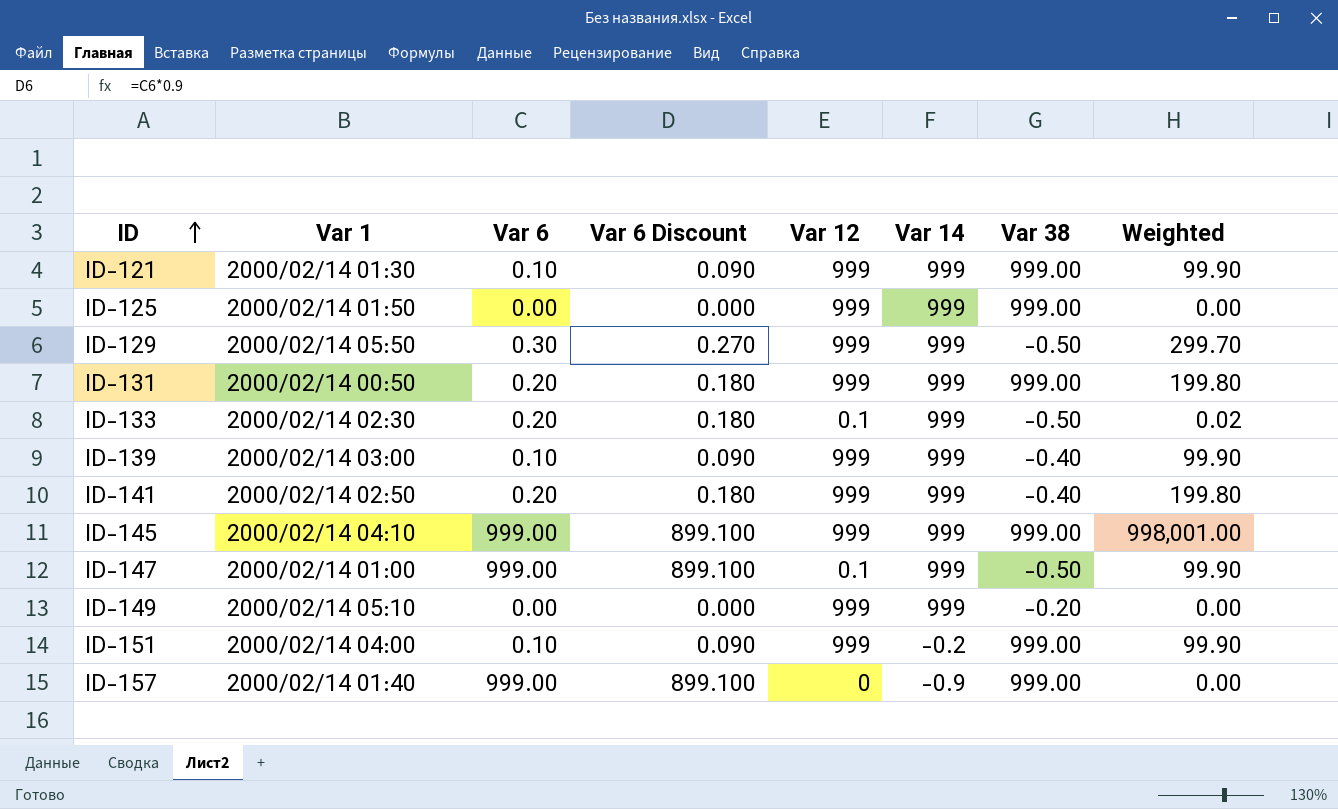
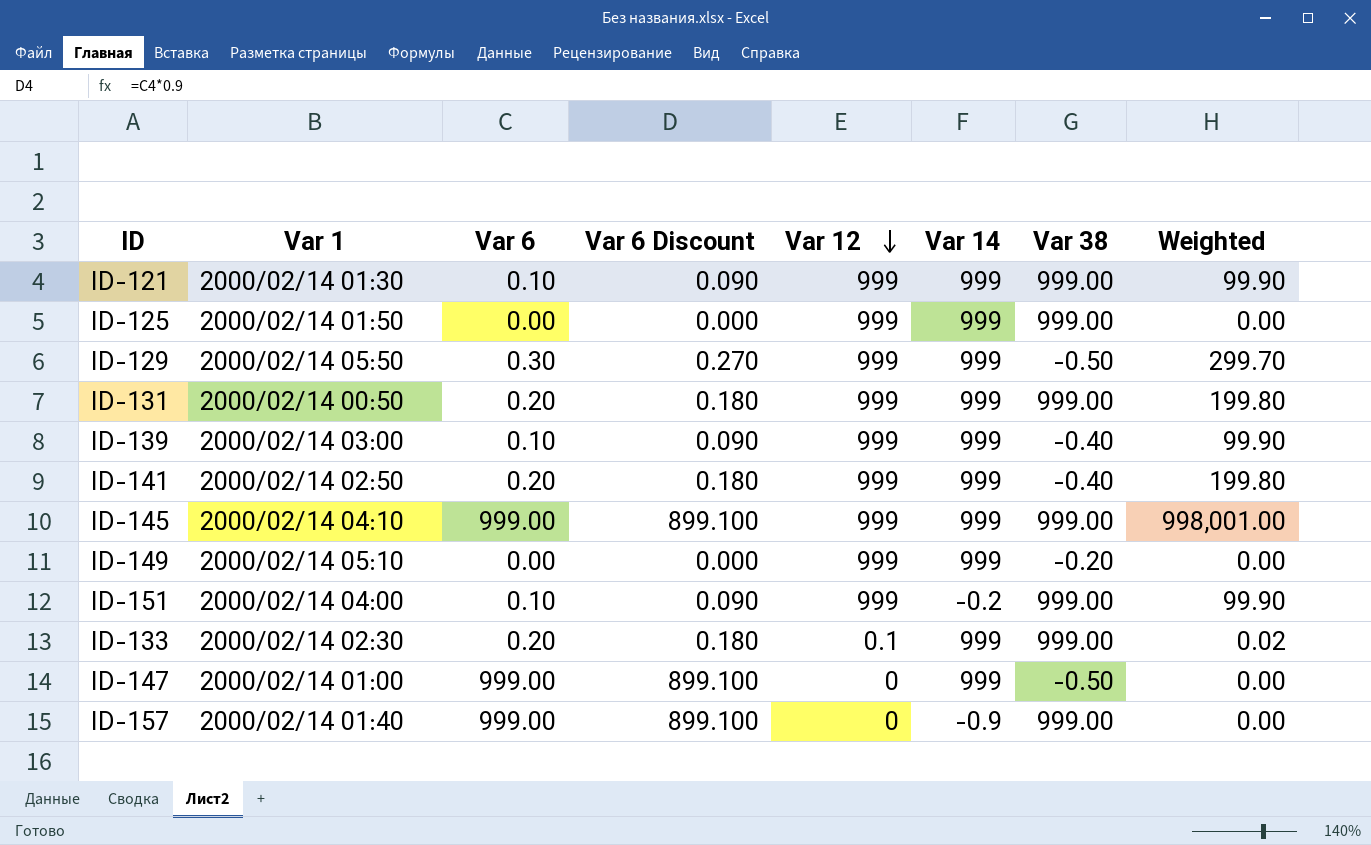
row order: ID ascending -> Var 12 descending
ID-133 | Var 38: -0.50 -> 999.00
ID-147 | Var 12: 0.1 -> 0
ID-147 | Weighted: 99.90 -> 0.00

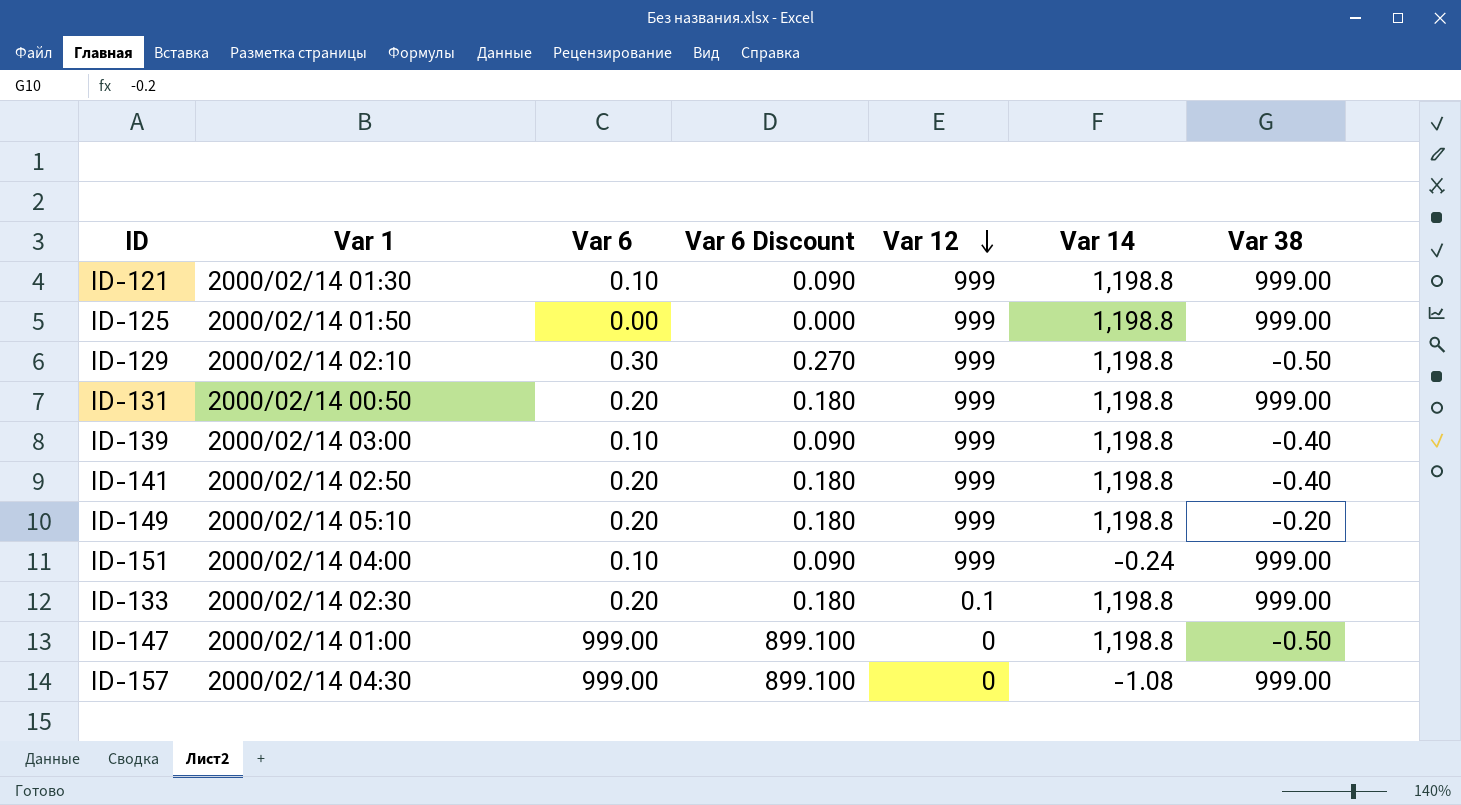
column Weighted | formula: [Var 6] * [Var 12] -> none
row ID-145: 2000/02/14 04:10 | 999.00 | 899.100 | 999 | 999 | 999.00 | 998,001.00 -> none
ID-121 | Var 14: 999 -> 1,198.8
ID-125 | Var 14: 999 -> 1,198.8
ID-129 | Var 1: 2000/02/14 05:50 -> 2000/02/14 02:10
ID-129 | Var 14: 999 -> 1,198.8
ID-131 | Var 14: 999 -> 1,198.8
ID-139 | Var 14: 999 -> 1,198.8
ID-141 | Var 14: 999 -> 1,198.8
ID-149 | Var 6: 0.00 -> 0.20
ID-149 | Var 6 Discount: 0.000 -> 0.180
ID-149 | Var 14: 999 -> 1,198.8
ID-151 | Var 14: -0.2 -> -0.24
ID-133 | Var 14: 999 -> 1,198.8
ID-147 | Var 14: 999 -> 1,198.8
ID-157 | Var 1: 2000/02/14 01:40 -> 2000/02/14 04:30
ID-157 | Var 14: -0.9 -> -1.08

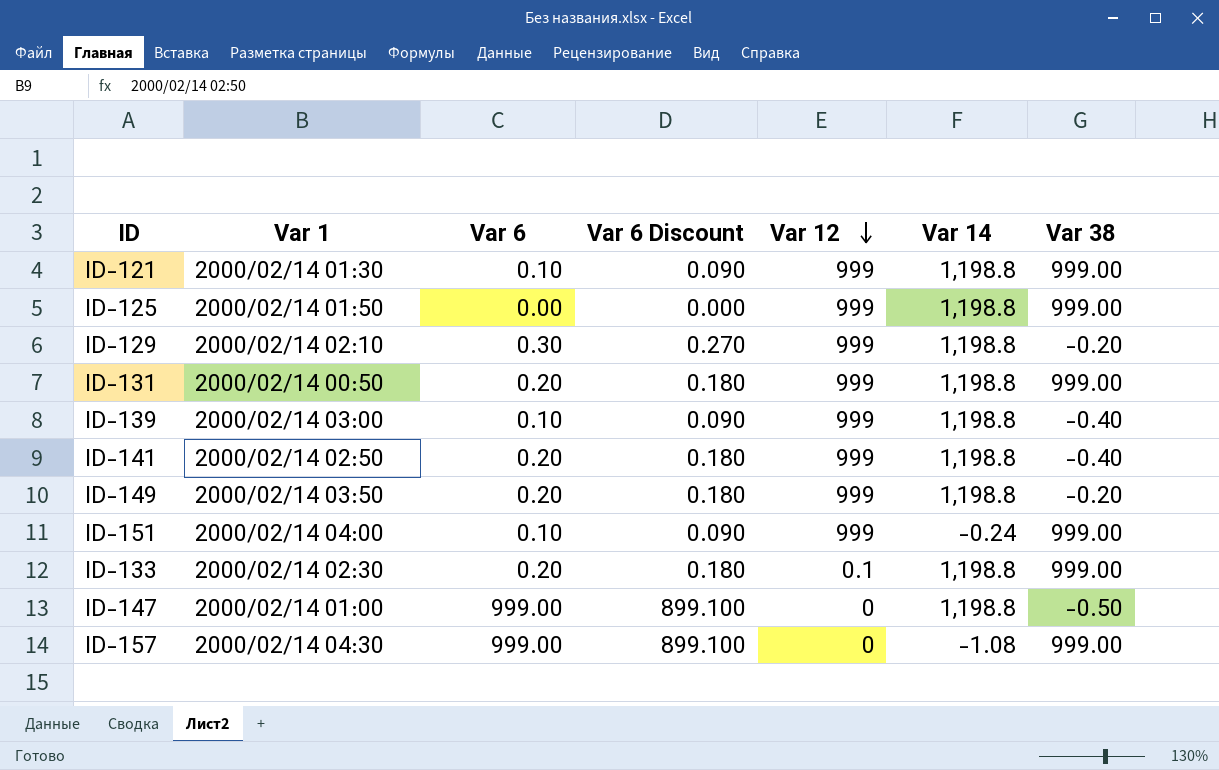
ID-129 | Var 38: -0.50 -> -0.20
ID-149 | Var 1: 2000/02/14 05:10 -> 2000/02/14 03:50

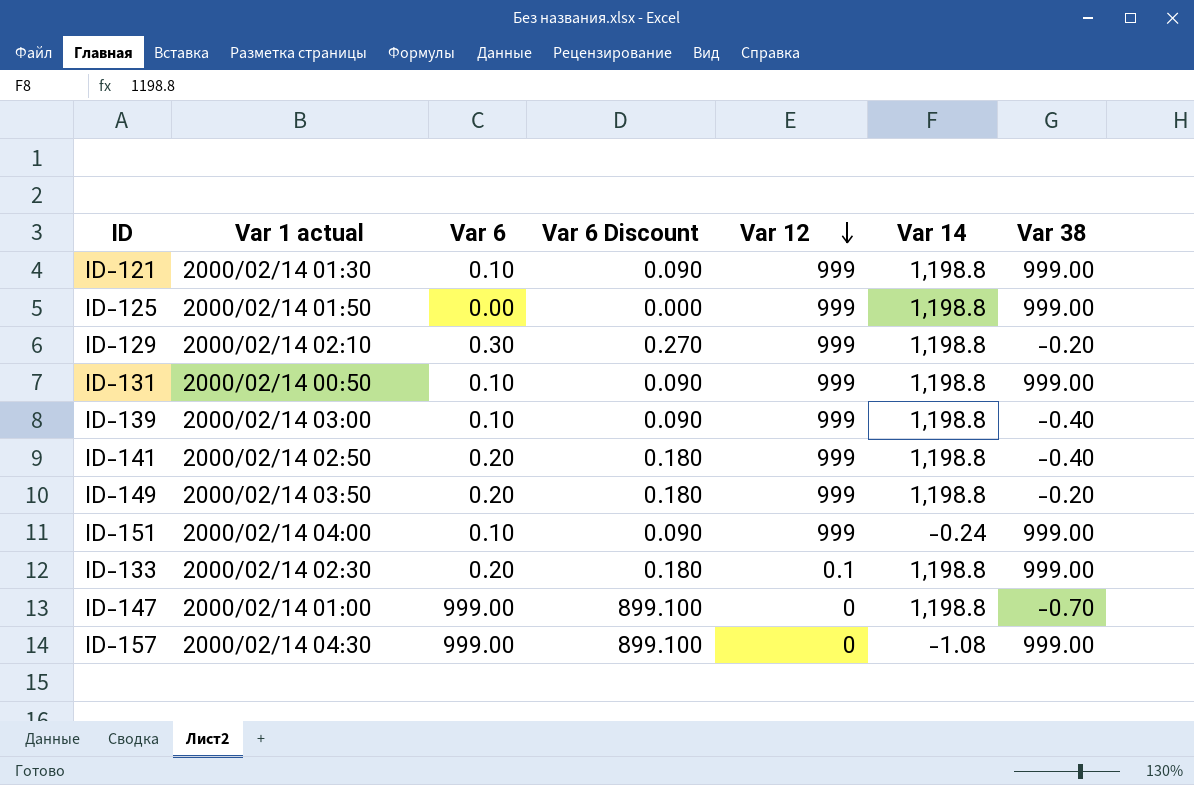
column name: Var 1 -> Var 1 actual
ID-131 | Var 6: 0.20 -> 0.10
ID-131 | Var 6 Discount: 0.180 -> 0.090
ID-147 | Var 38: -0.50 -> -0.70

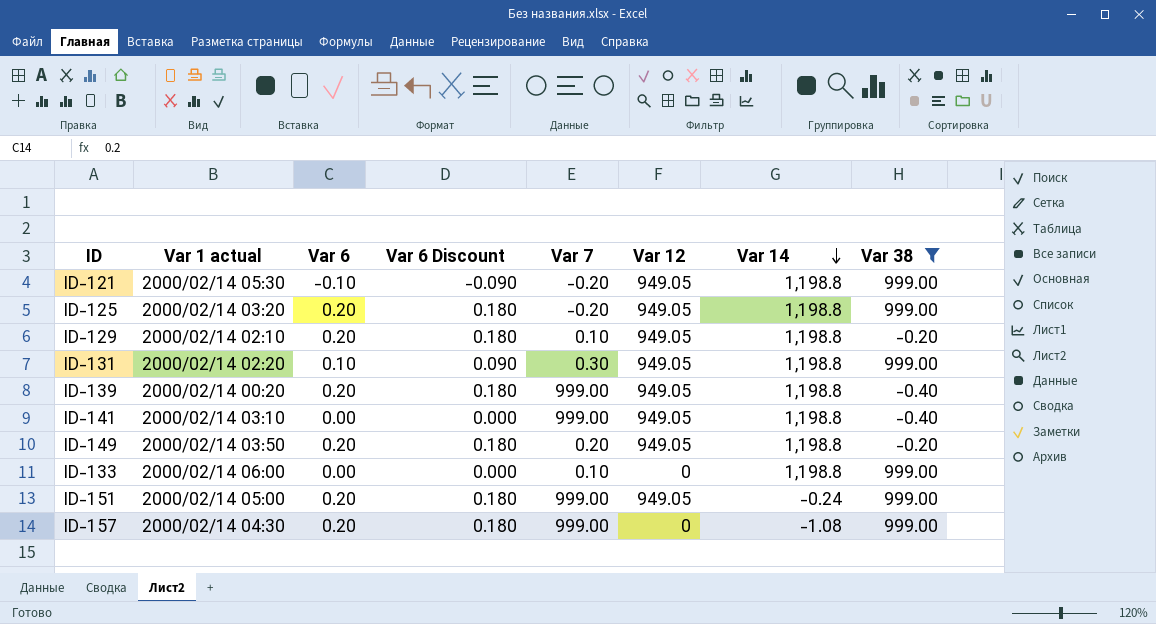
filter: none -> Var 38 != -0.70
row order: Var 12 descending -> Var 14 descending
column Var 7 | position: none -> 5
ID-121 | Var 1 actual: 2000/02/14 01:30 -> 2000/02/14 05:30
ID-121 | Var 6: 0.10 -> -0.10
ID-121 | Var 6 Discount: 0.090 -> -0.090
ID-121 | Var 12: 999 -> 949.05
ID-125 | Var 1 actual: 2000/02/14 01:50 -> 2000/02/14 03:20
ID-125 | Var 6: 0.00 -> 0.20
ID-125 | Var 6 Discount: 0.000 -> 0.180
ID-125 | Var 12: 999 -> 949.05
ID-129 | Var 6: 0.30 -> 0.20
ID-129 | Var 6 Discount: 0.270 -> 0.180
ID-129 | Var 12: 999 -> 949.05
ID-131 | Var 1 actual: 2000/02/14 00:50 -> 2000/02/14 02:20
ID-131 | Var 12: 999 -> 949.05
ID-139 | Var 1 actual: 2000/02/14 03:00 -> 2000/02/14 00:20
ID-139 | Var 6: 0.10 -> 0.20
ID-139 | Var 6 Discount: 0.090 -> 0.180
ID-139 | Var 12: 999 -> 949.05
ID-141 | Var 1 actual: 2000/02/14 02:50 -> 2000/02/14 03:10
ID-141 | Var 6: 0.20 -> 0.00
ID-141 | Var 6 Discount: 0.180 -> 0.000
ID-141 | Var 12: 999 -> 949.05
ID-149 | Var 12: 999 -> 949.05
ID-133 | Var 1 actual: 2000/02/14 02:30 -> 2000/02/14 06:00
ID-133 | Var 6: 0.20 -> 0.00
ID-133 | Var 6 Discount: 0.180 -> 0.000
ID-133 | Var 12: 0.1 -> 0
ID-151 | Var 1 actual: 2000/02/14 04:00 -> 2000/02/14 05:00
ID-151 | Var 6: 0.10 -> 0.20
ID-151 | Var 6 Discount: 0.090 -> 0.180
ID-151 | Var 12: 999 -> 949.05
ID-157 | Var 6: 999.00 -> 0.20
ID-157 | Var 6 Discount: 899.100 -> 0.180

